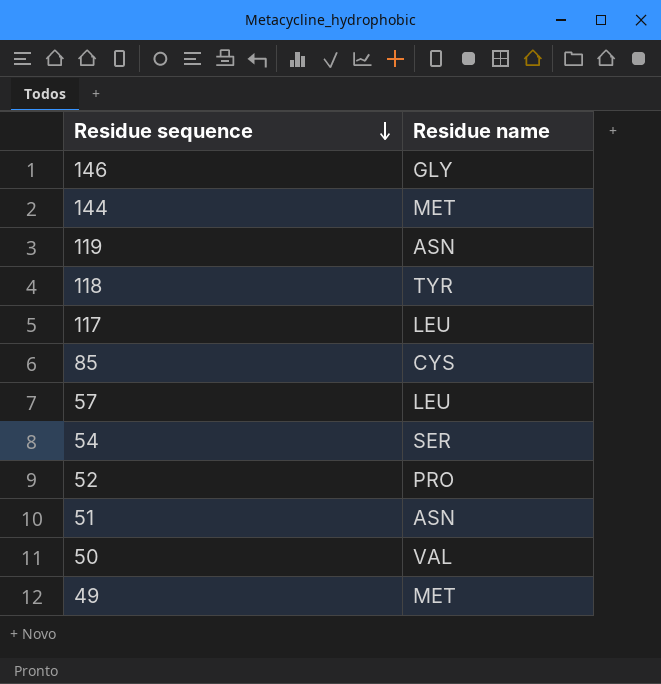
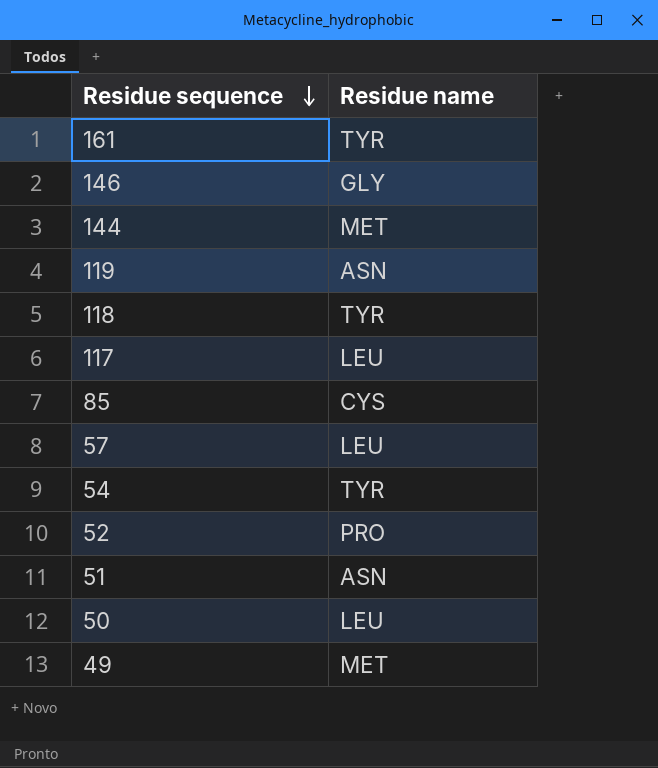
row 161: none -> TYR
54 | Residue name: SER -> TYR
50 | Residue name: VAL -> LEU

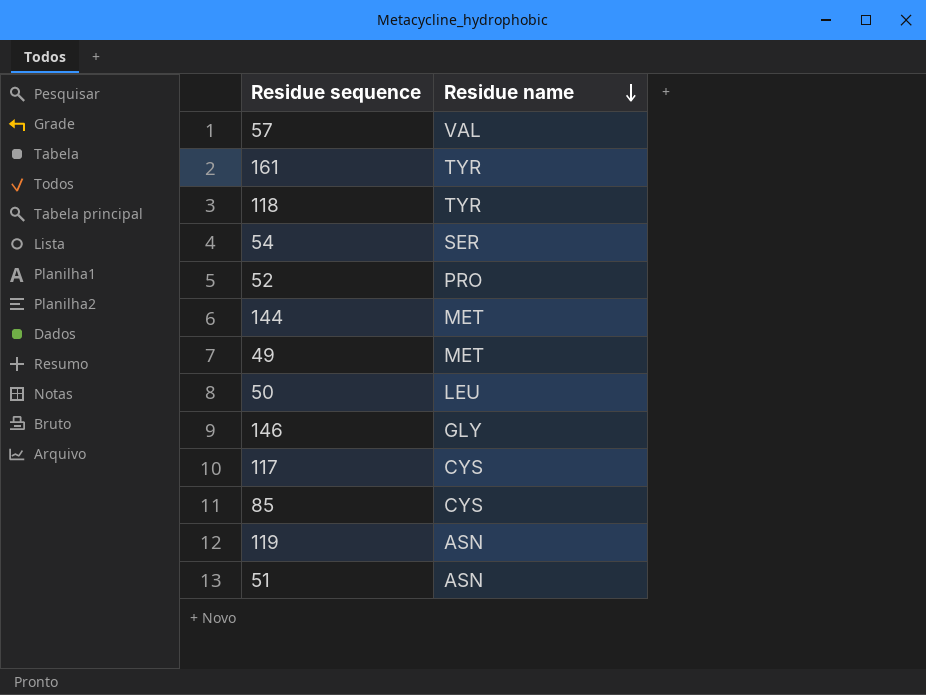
row order: Residue sequence descending -> Residue name descending
57 | Residue name: LEU -> VAL
54 | Residue name: TYR -> SER
117 | Residue name: LEU -> CYS

